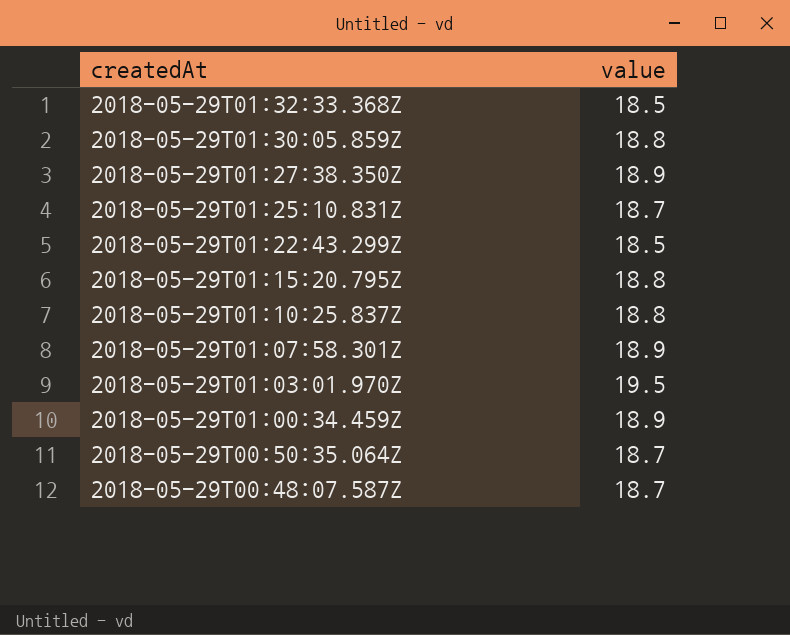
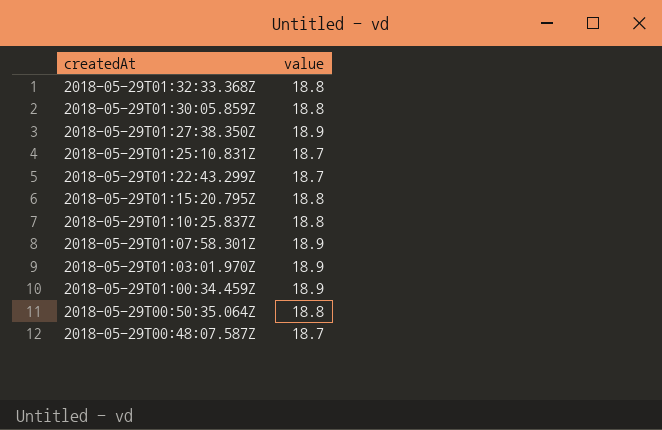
2018-05-29T01:32:33.368Z | value: 18.5 -> 18.8
2018-05-29T01:22:43.299Z | value: 18.5 -> 18.7
2018-05-29T01:03:01.970Z | value: 19.5 -> 18.9
2018-05-29T00:50:35.064Z | value: 18.7 -> 18.8

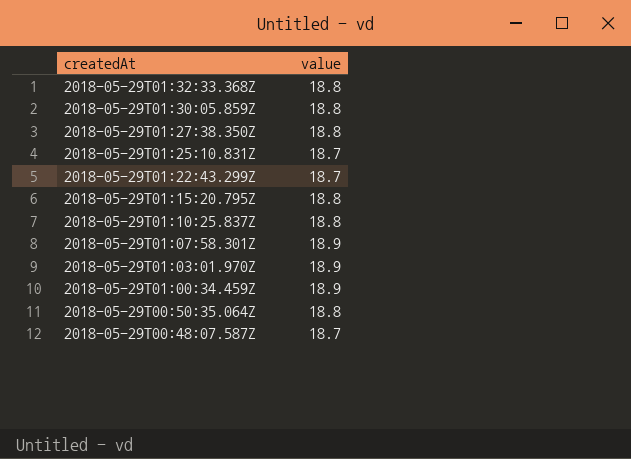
2018-05-29T01:27:38.350Z | value: 18.9 -> 18.8

